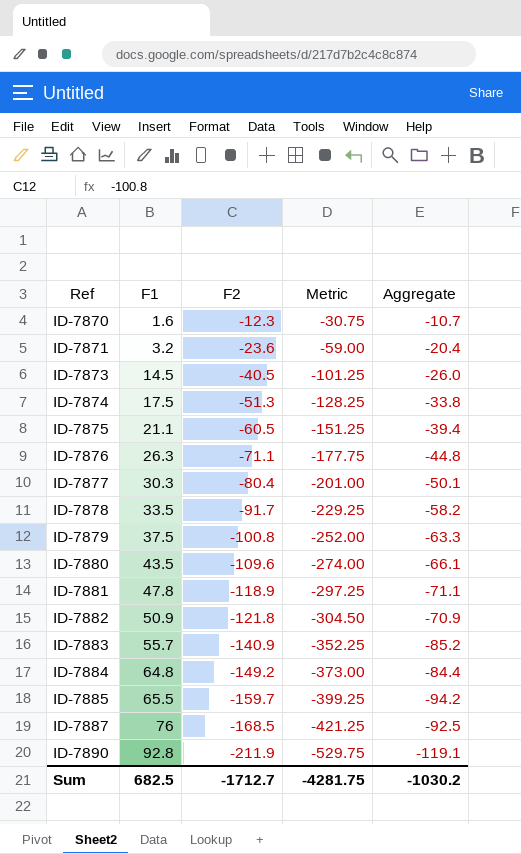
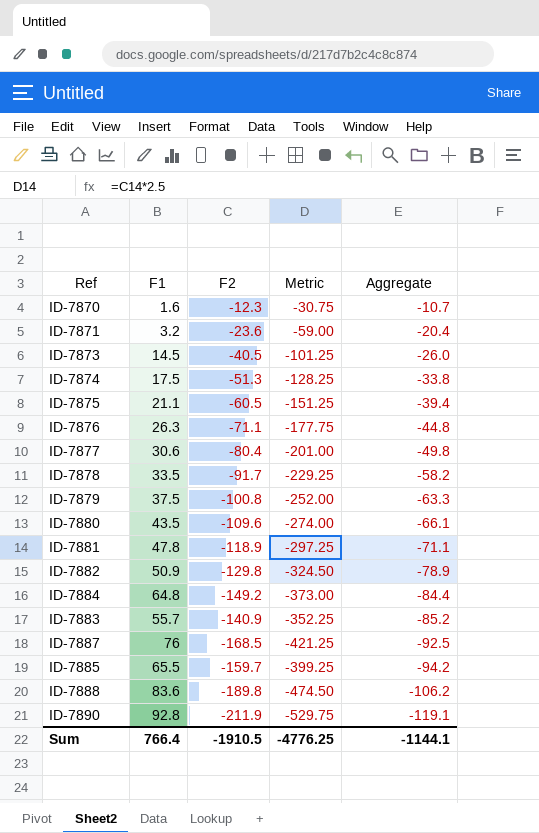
row order: Ref ascending -> Aggregate descending
ID-7877 | F1: 30.3 -> 30.6
ID-7877 | Aggregate: -50.1 -> -49.8
ID-7882 | F2: -121.8 -> -129.8
ID-7882 | Metric: -304.50 -> -324.50
ID-7882 | Aggregate: -70.9 -> -78.9
row ID-7888: none -> 83.6 | -189.8 | -474.50 | -106.2
Sum | F1: 682.5 -> 766.4
Sum | F2: -1712.7 -> -1910.5
Sum | Metric: -4281.75 -> -4776.25
Sum | Aggregate: -1030.2 -> -1144.1

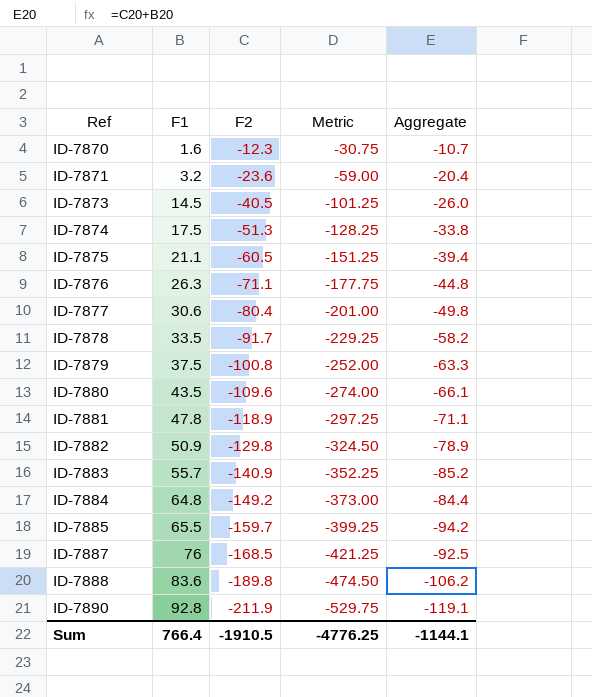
row order: Aggregate descending -> Ref ascending

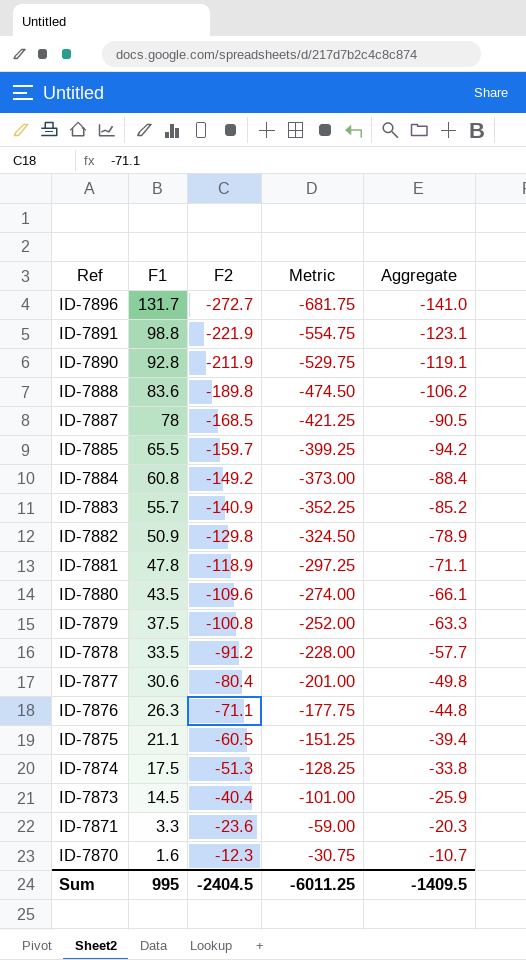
row order: Ref ascending -> Ref descending
row ID-7896: none -> 131.7 | -272.7 | -681.75 | -141.0
row ID-7891: none -> 98.8 | -221.9 | -554.75 | -123.1
ID-7887 | F1: 76 -> 78
ID-7887 | Aggregate: -92.5 -> -90.5
ID-7884 | F1: 64.8 -> 60.8
ID-7884 | Aggregate: -84.4 -> -88.4
ID-7878 | F2: -91.7 -> -91.2
ID-7878 | Metric: -229.25 -> -228.00
ID-7878 | Aggregate: -58.2 -> -57.7
ID-7873 | F2: -40.5 -> -40.4
ID-7873 | Metric: -101.25 -> -101.00
ID-7873 | Aggregate: -26.0 -> -25.9
ID-7871 | F1: 3.2 -> 3.3
ID-7871 | Aggregate: -20.4 -> -20.3
Sum | F1: 766.4 -> 995
Sum | F2: -1910.5 -> -2404.5
Sum | Metric: -4776.25 -> -6011.25
Sum | Aggregate: -1144.1 -> -1409.5

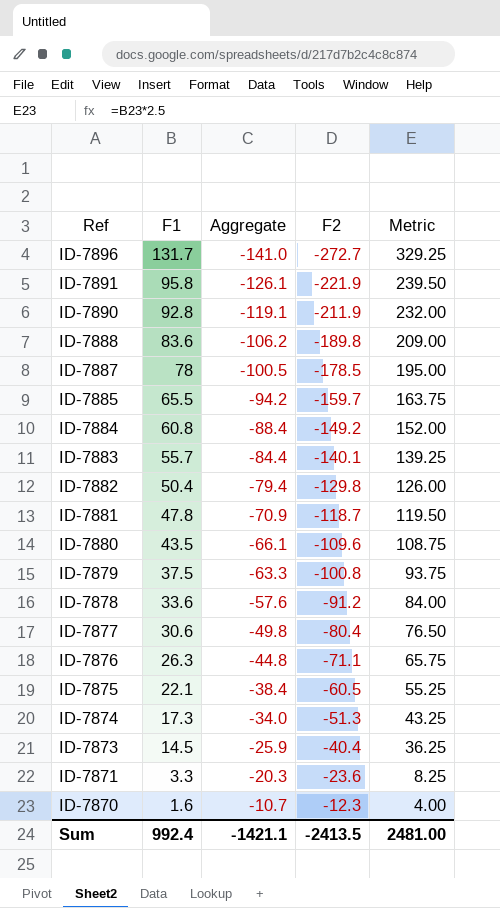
column Aggregate | position: 5 -> 3
column Metric | formula: [F2] * 2.5 -> [F1] * 2.5
ID-7891 | F1: 98.8 -> 95.8
ID-7891 | Aggregate: -123.1 -> -126.1
ID-7887 | Aggregate: -90.5 -> -100.5
ID-7887 | F2: -168.5 -> -178.5
ID-7883 | Aggregate: -85.2 -> -84.4
ID-7883 | F2: -140.9 -> -140.1
ID-7882 | F1: 50.9 -> 50.4
ID-7882 | Aggregate: -78.9 -> -79.4
ID-7881 | Aggregate: -71.1 -> -70.9
ID-7881 | F2: -118.9 -> -118.7
ID-7878 | F1: 33.5 -> 33.6
ID-7878 | Aggregate: -57.7 -> -57.6
ID-7875 | F1: 21.1 -> 22.1
ID-7875 | Aggregate: -39.4 -> -38.4
ID-7874 | F1: 17.5 -> 17.3
ID-7874 | Aggregate: -33.8 -> -34.0
Sum | F1: 995 -> 992.4
Sum | Aggregate: -1409.5 -> -1421.1
Sum | F2: -2404.5 -> -2413.5
Sum | Metric: -6011.25 -> 2481.00

